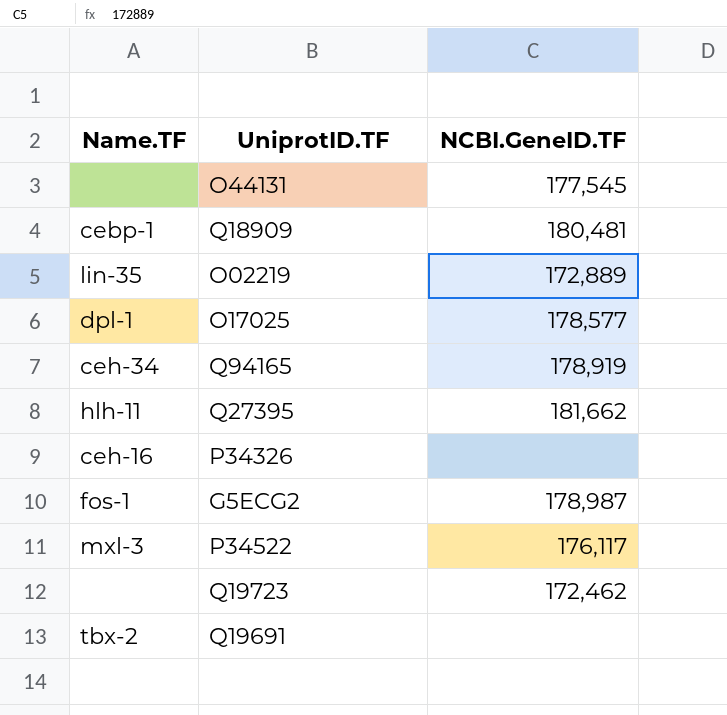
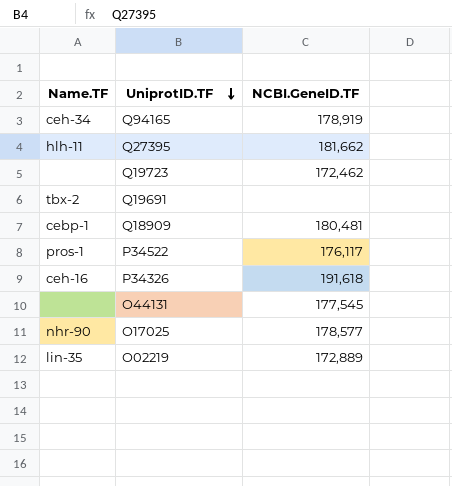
row order: none -> UniprotID.TF descending
row G5ECG2: fos-1 | 178,987 -> none
P34522 | Name.TF: mxl-3 -> pros-1
P34326 | NCBI.GeneID.TF: none -> 191,618
O17025 | Name.TF: dpl-1 -> nhr-90

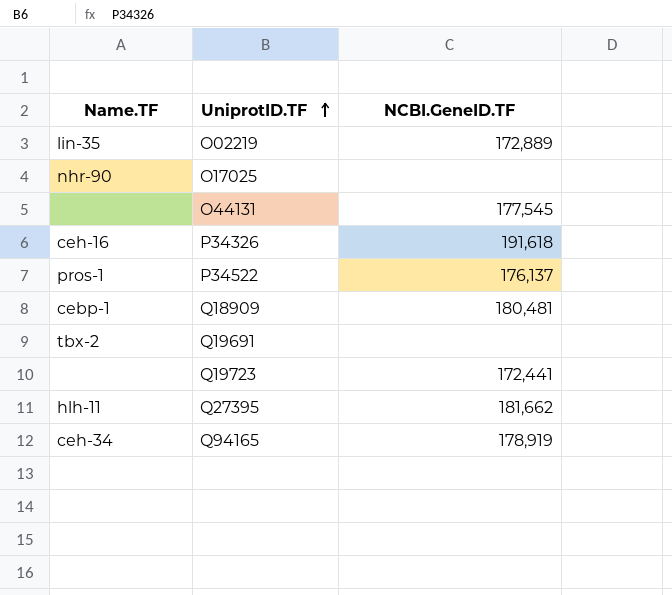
row order: UniprotID.TF descending -> UniprotID.TF ascending
O17025 | NCBI.GeneID.TF: 178,577 -> none
P34522 | NCBI.GeneID.TF: 176,117 -> 176,137
Q19723 | NCBI.GeneID.TF: 172,462 -> 172,441

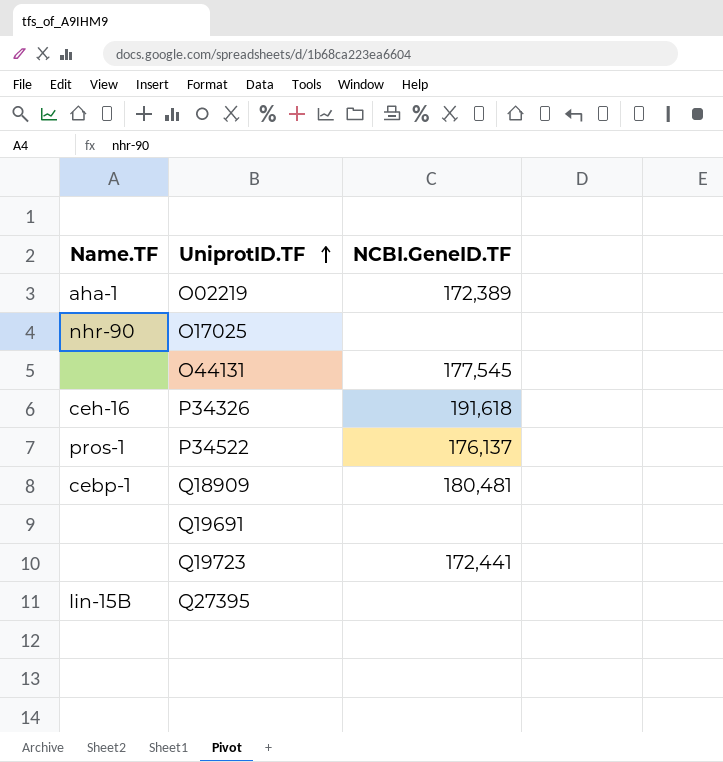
row Q94165: ceh-34 | 178,919 -> none
O02219 | Name.TF: lin-35 -> aha-1
O02219 | NCBI.GeneID.TF: 172,889 -> 172,389
Q19691 | Name.TF: tbx-2 -> none
Q27395 | Name.TF: hlh-11 -> lin-15B
Q27395 | NCBI.GeneID.TF: 181,662 -> none

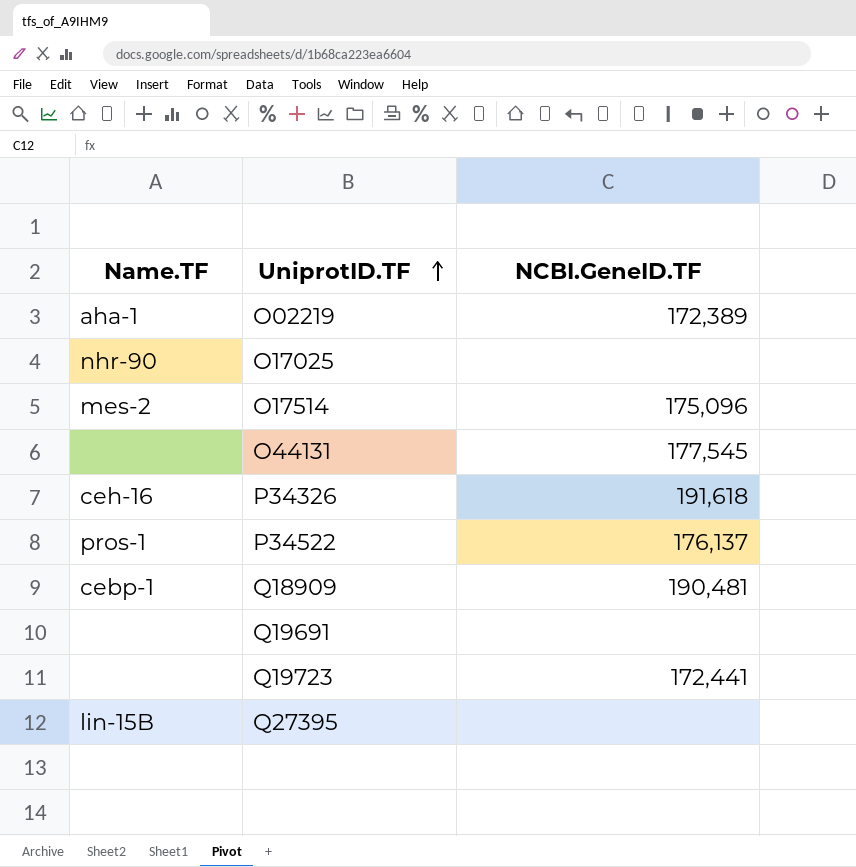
row O17514: none -> mes-2 | 175,096
Q18909 | NCBI.GeneID.TF: 180,481 -> 190,481

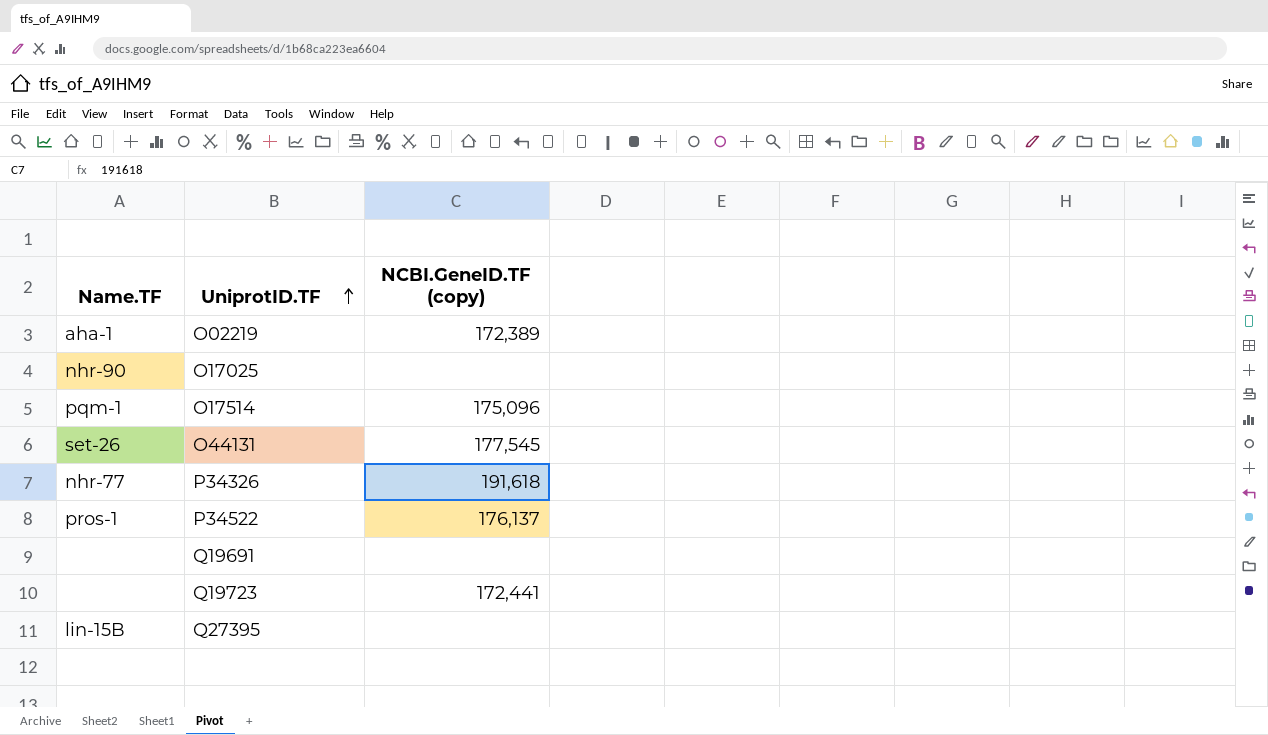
column name: NCBI.GeneID.TF -> NCBI.GeneID.TF (copy)
row Q18909: cebp-1 | 190,481 -> none
O17514 | Name.TF: mes-2 -> pqm-1
O44131 | Name.TF: none -> set-26
P34326 | Name.TF: ceh-16 -> nhr-77

